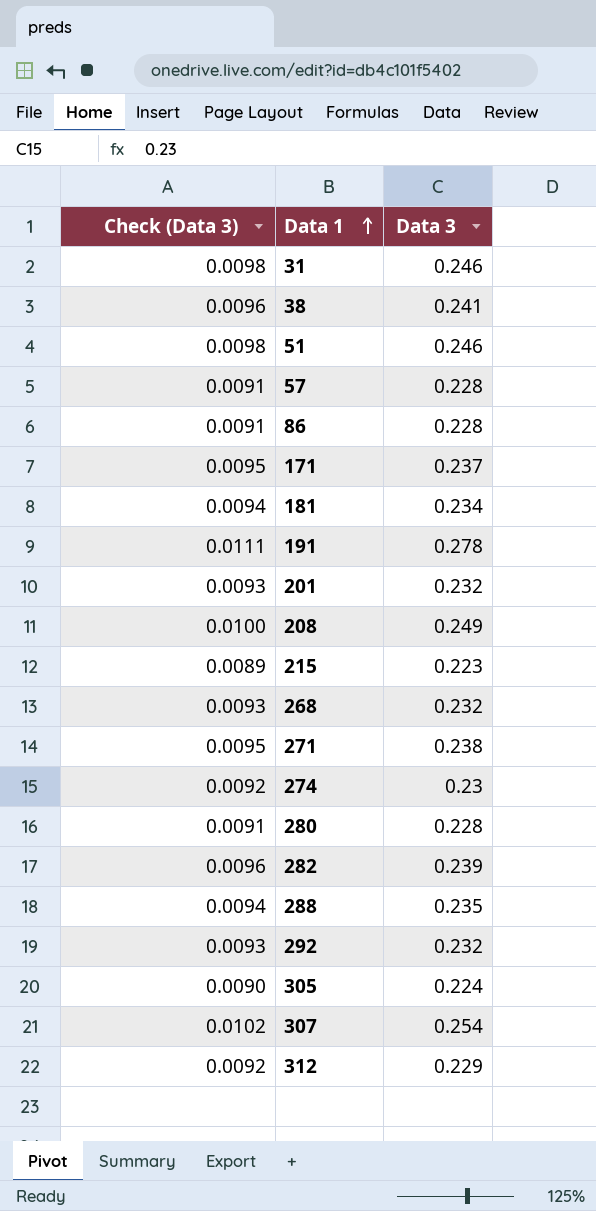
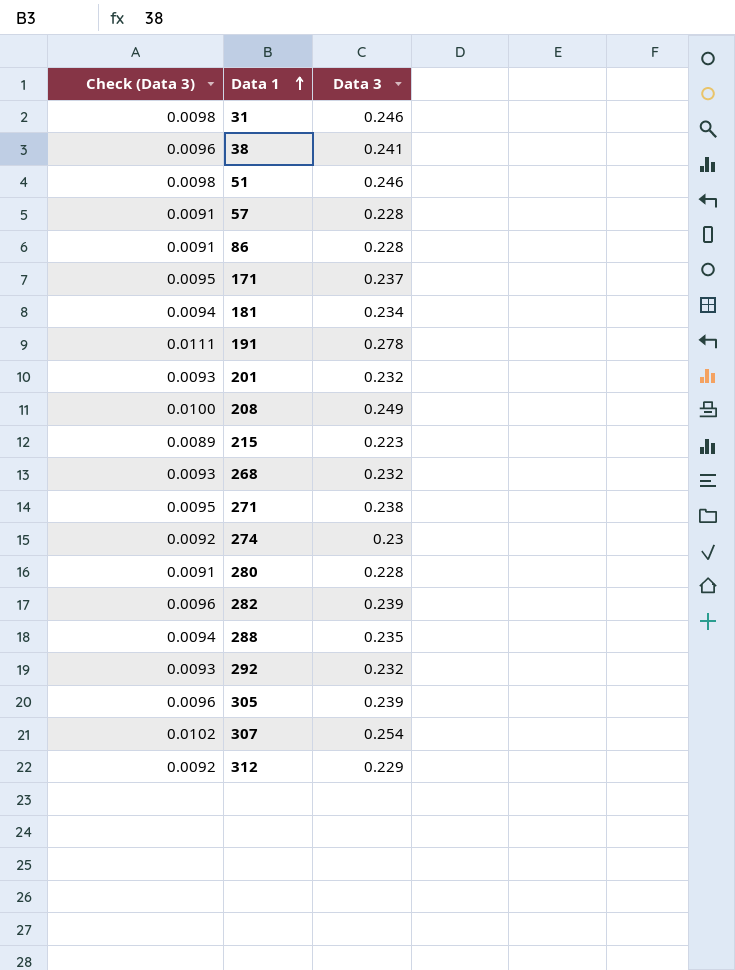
305 | Check (Data 3): 0.0090 -> 0.0096
305 | Data 3: 0.224 -> 0.239

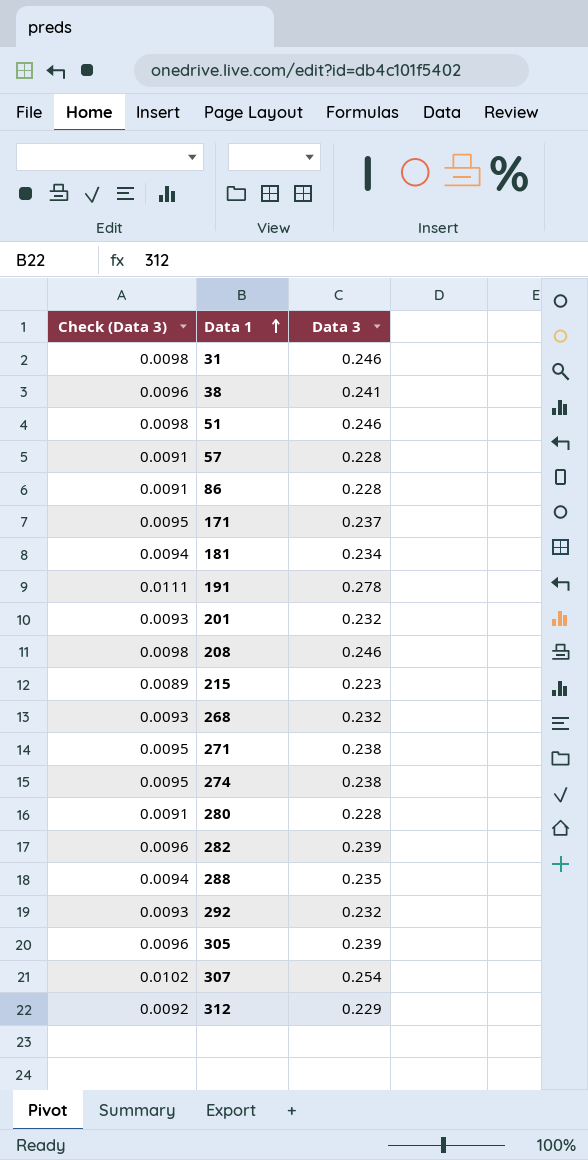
208 | Check (Data 3): 0.0100 -> 0.0098
208 | Data 3: 0.249 -> 0.246
274 | Check (Data 3): 0.0092 -> 0.0095
274 | Data 3: 0.23 -> 0.238

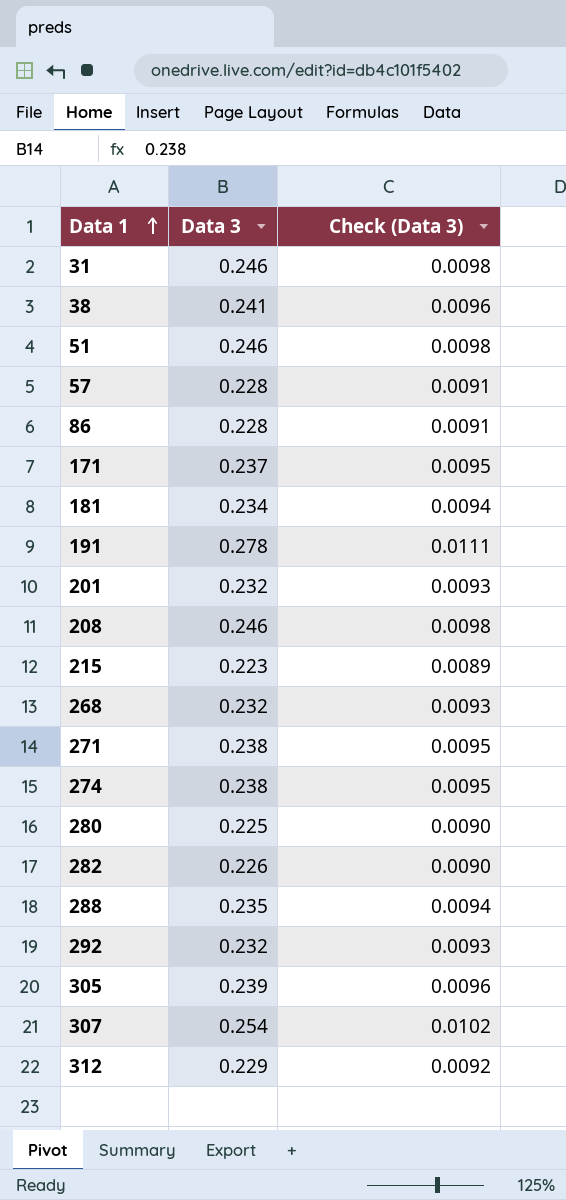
column Check (Data 3) | position: 1 -> 3
280 | Data 3: 0.228 -> 0.225
280 | Check (Data 3): 0.0091 -> 0.0090
282 | Data 3: 0.239 -> 0.226
282 | Check (Data 3): 0.0096 -> 0.0090

